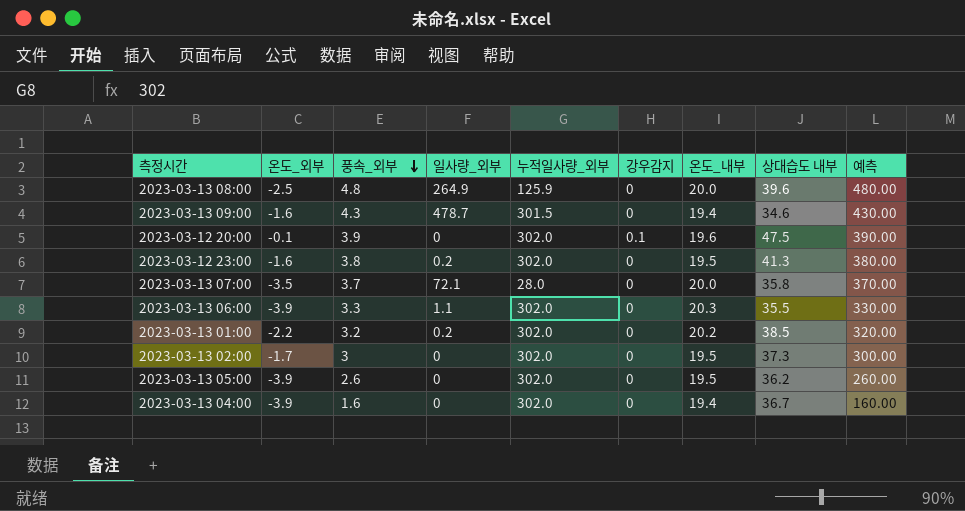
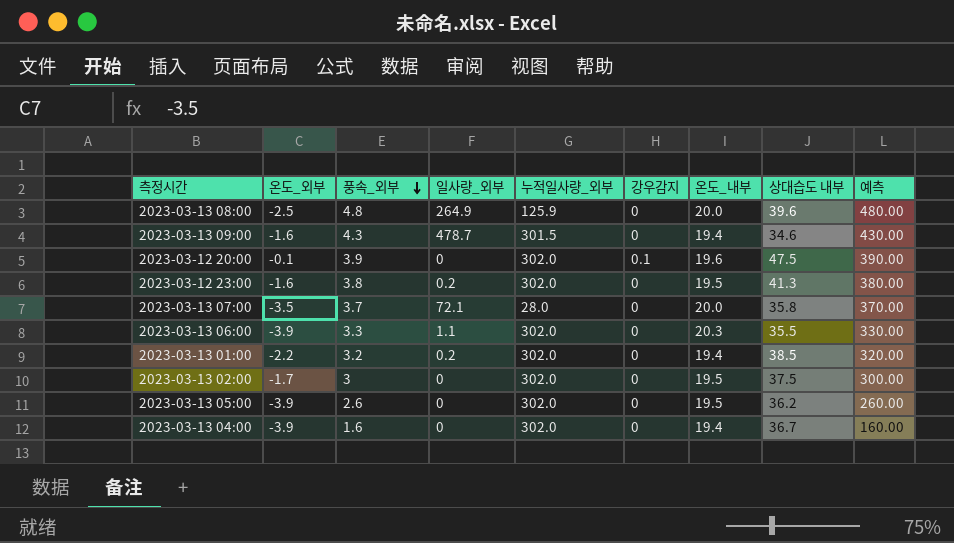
2023-03-13 01:00 | 온도_내부: 20.2 -> 19.4
2023-03-13 02:00 | 상대습도 내부: 37.3 -> 37.5

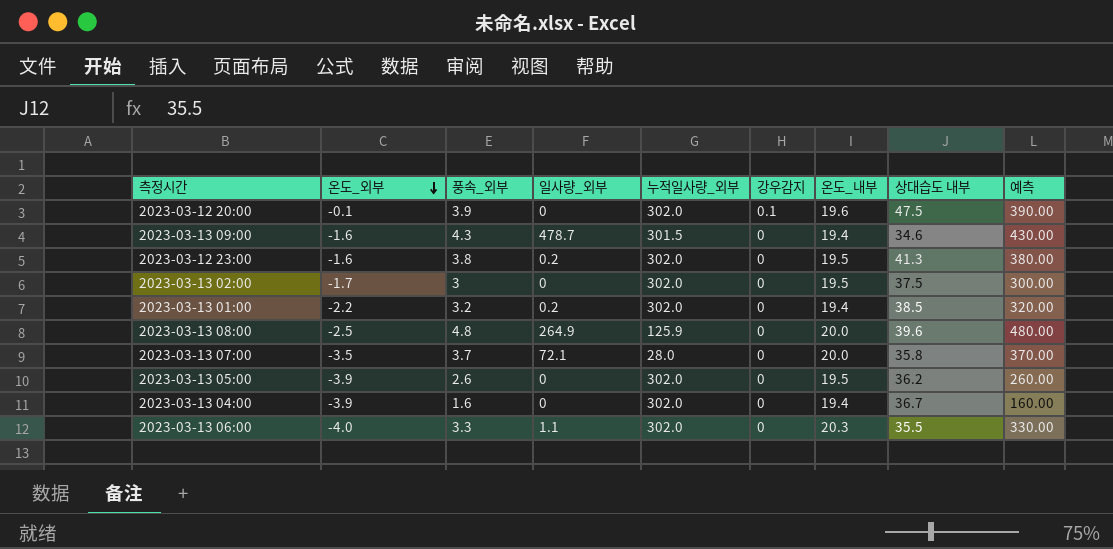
row order: 풍속_외부 descending -> 온도_외부 descending
2023-03-13 06:00 | 온도_외부: -3.9 -> -4.0

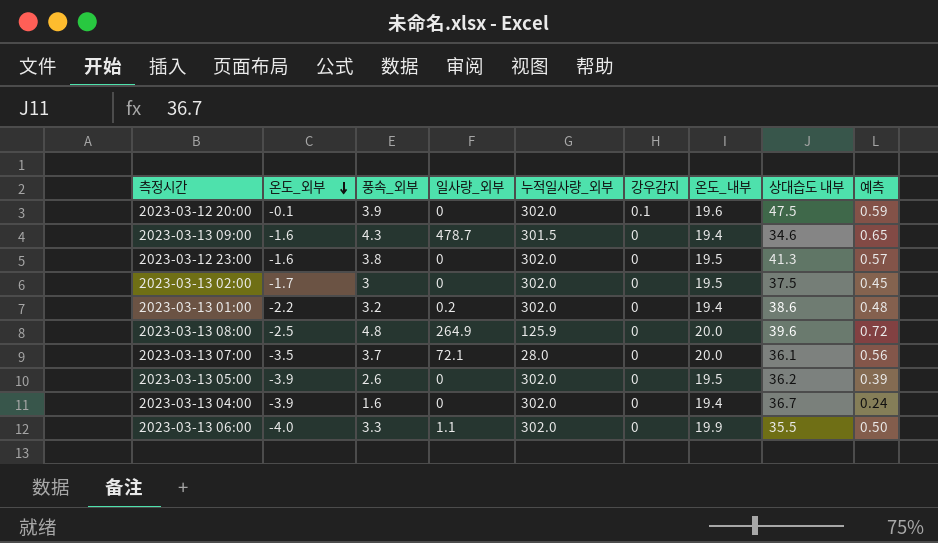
column 예측 | formula: [풍속_외부] * 100 -> [풍속_외부] * 0.15
2023-03-12 23:00 | 일사량_외부: 0.2 -> 0
2023-03-13 01:00 | 상대습도 내부: 38.5 -> 38.6
2023-03-13 07:00 | 상대습도 내부: 35.8 -> 36.1
2023-03-13 06:00 | 온도_내부: 20.3 -> 19.9

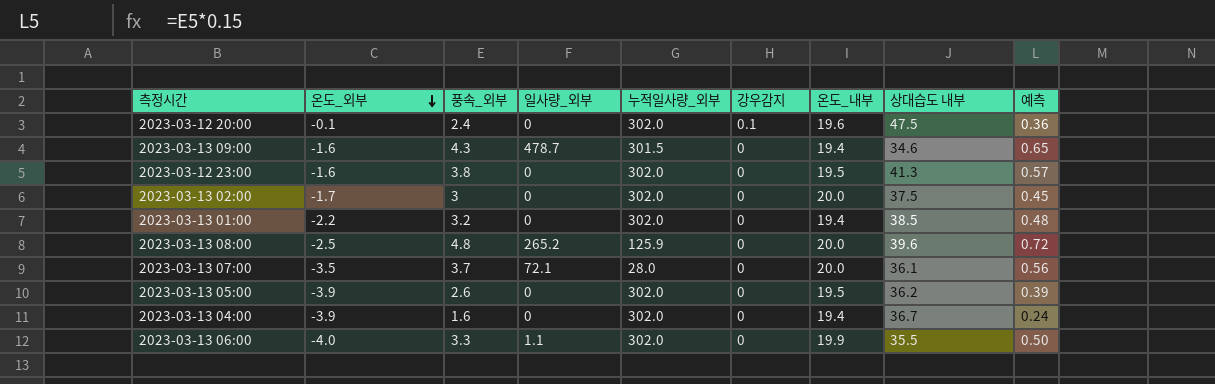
2023-03-12 20:00 | 풍속_외부: 3.9 -> 2.4
2023-03-12 20:00 | 예측: 0.59 -> 0.36
2023-03-13 02:00 | 온도_내부: 19.5 -> 20.0
2023-03-13 01:00 | 일사량_외부: 0.2 -> 0
2023-03-13 01:00 | 상대습도 내부: 38.6 -> 38.5
2023-03-13 08:00 | 일사량_외부: 264.9 -> 265.2

